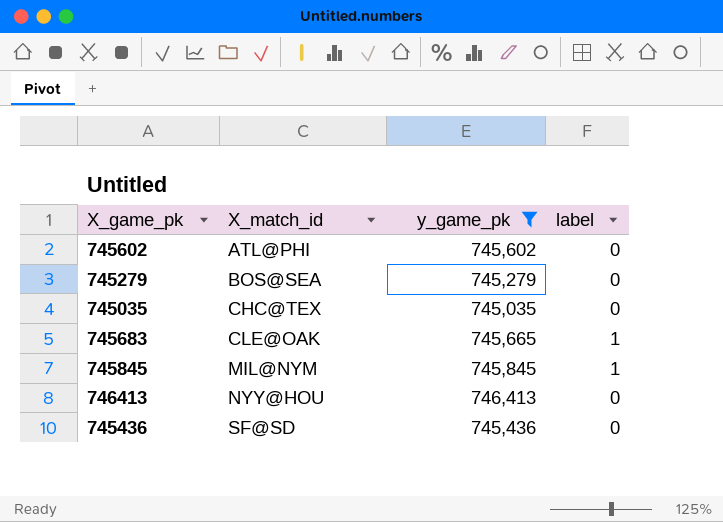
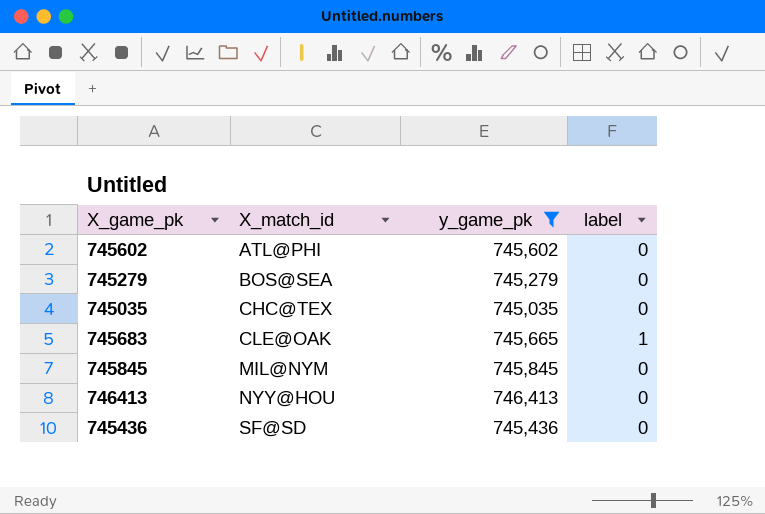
745845 | label: 1 -> 0

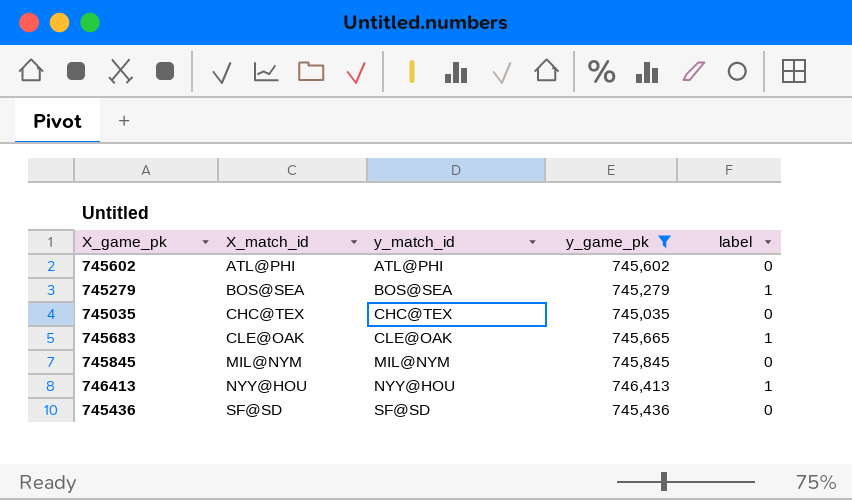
column y_match_id | position: none -> 3
745279 | label: 0 -> 1
746413 | label: 0 -> 1

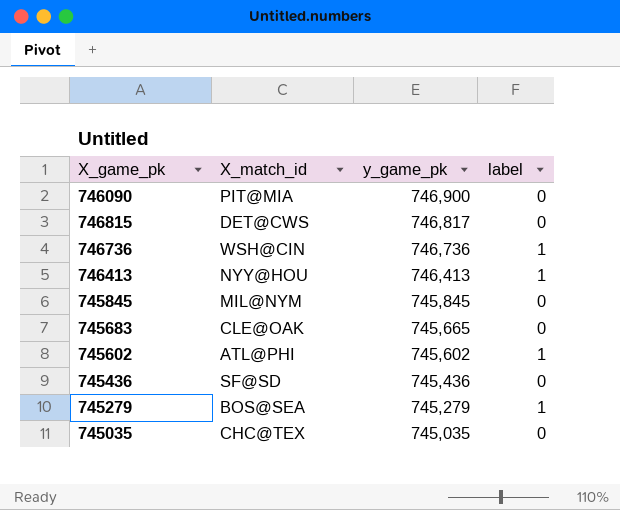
filter: y_game_pk <= 746,413 -> none
row order: X_match_id ascending -> y_game_pk descending
column y_match_id | position: 3 -> none
745683 | label: 1 -> 0
745602 | label: 0 -> 1

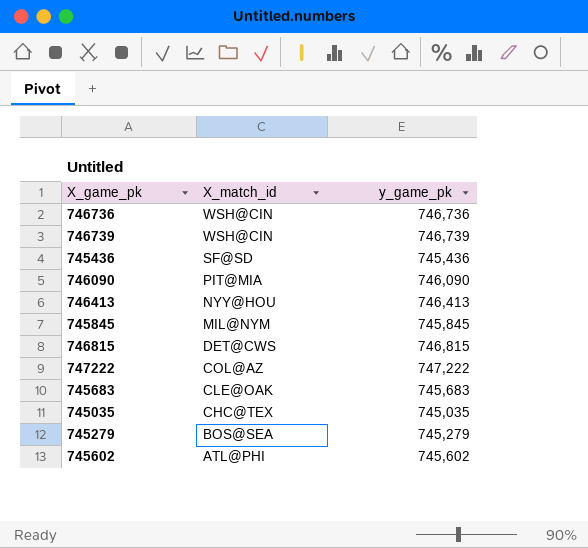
row order: y_game_pk descending -> X_match_id descending
column label | position: 4 -> none
row 746739: none -> WSH@CIN | 746,739
746090 | y_game_pk: 746,900 -> 746,090
746815 | y_game_pk: 746,817 -> 746,815
row 747222: none -> COL@AZ | 747,222
745683 | y_game_pk: 745,665 -> 745,683

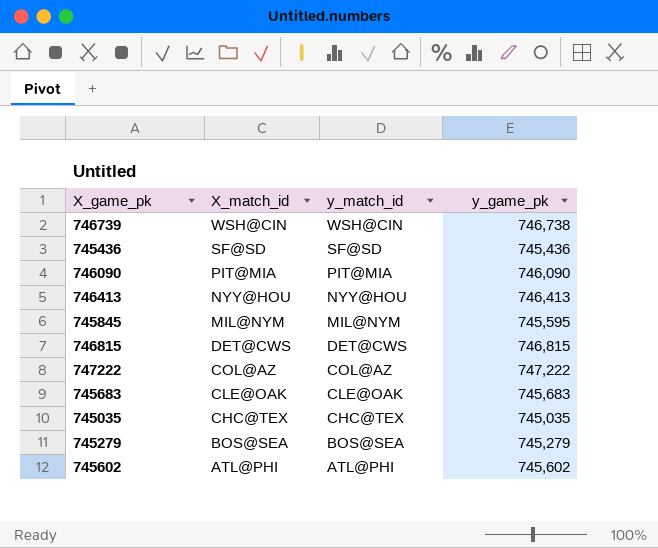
column y_match_id | position: none -> 3
row 746736: WSH@CIN | 746,736 -> none
746739 | y_game_pk: 746,739 -> 746,738
745845 | y_game_pk: 745,845 -> 745,595

